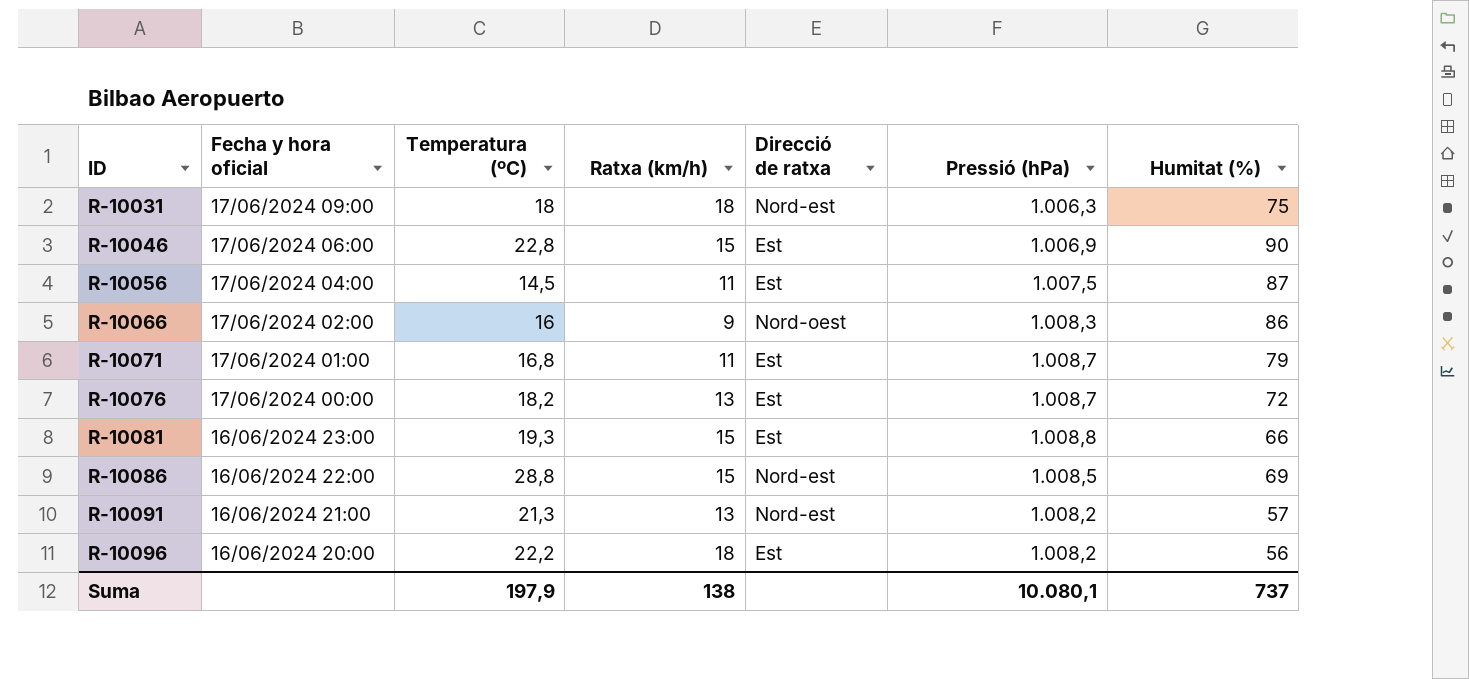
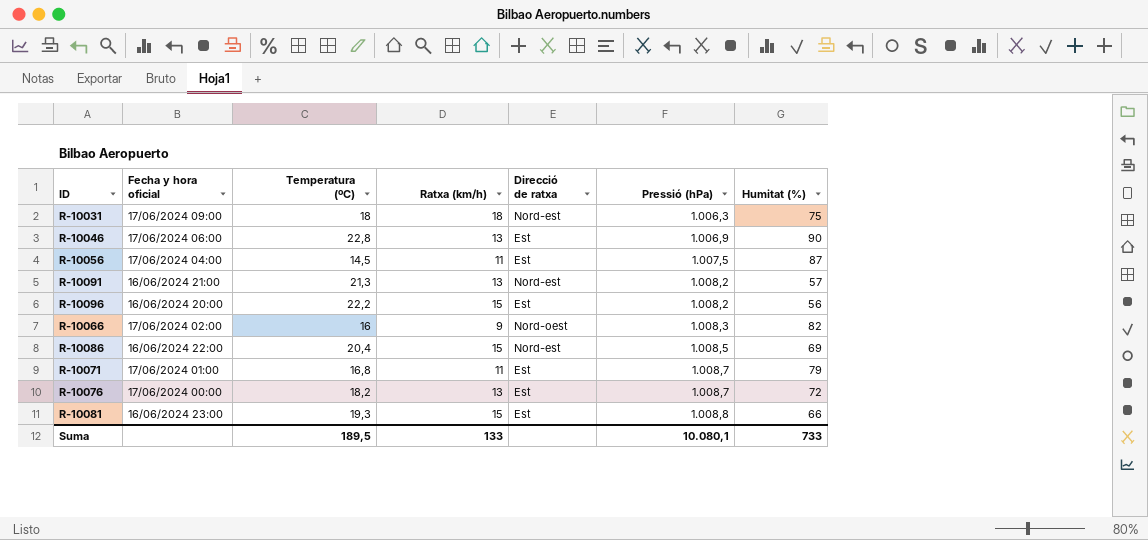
row order: ID ascending -> Pressió (hPa) ascending
R-10046 | Ratxa (km/h): 15 -> 13
R-10096 | Ratxa (km/h): 18 -> 15
R-10066 | Humitat (%): 86 -> 82
R-10086 | Temperatura (ºC): 28,8 -> 20,4
Suma | Temperatura (ºC): 197,9 -> 189,5
Suma | Ratxa (km/h): 138 -> 133
Suma | Humitat (%): 737 -> 733

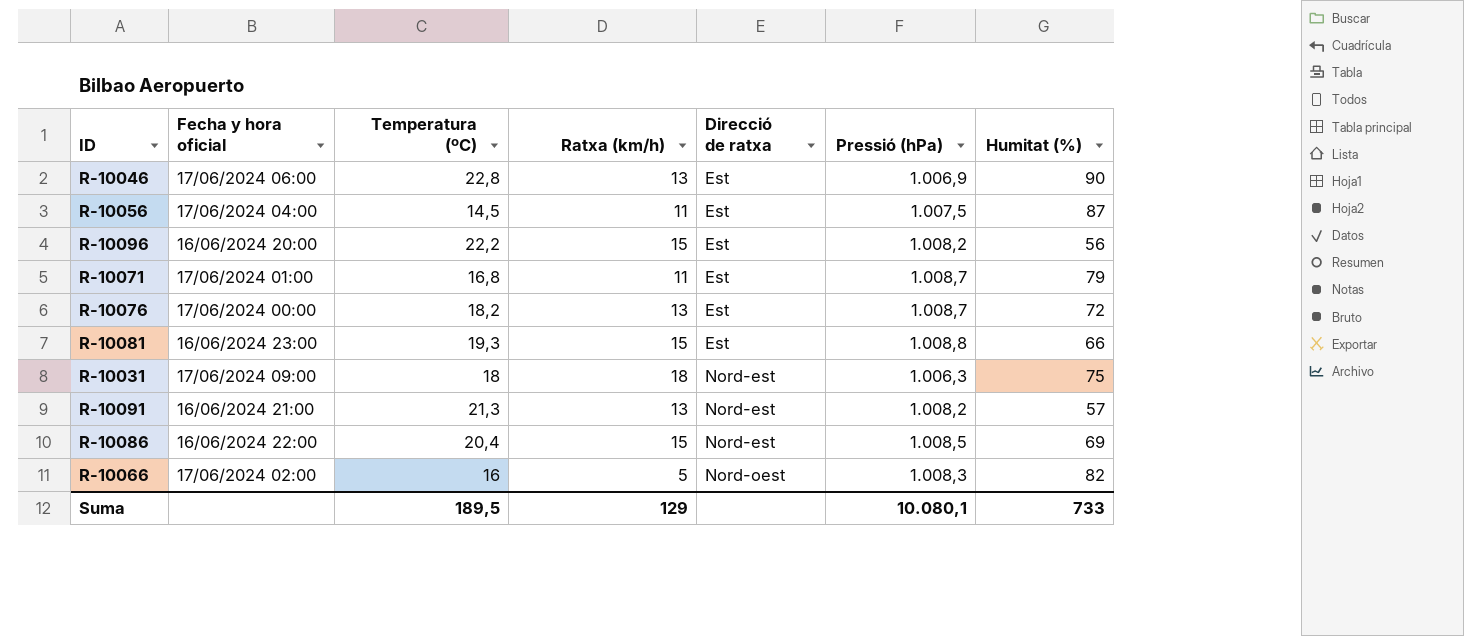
row order: Pressió (hPa) ascending -> Direcció de ratxa ascending
R-10066 | Ratxa (km/h): 9 -> 5
Suma | Ratxa (km/h): 133 -> 129

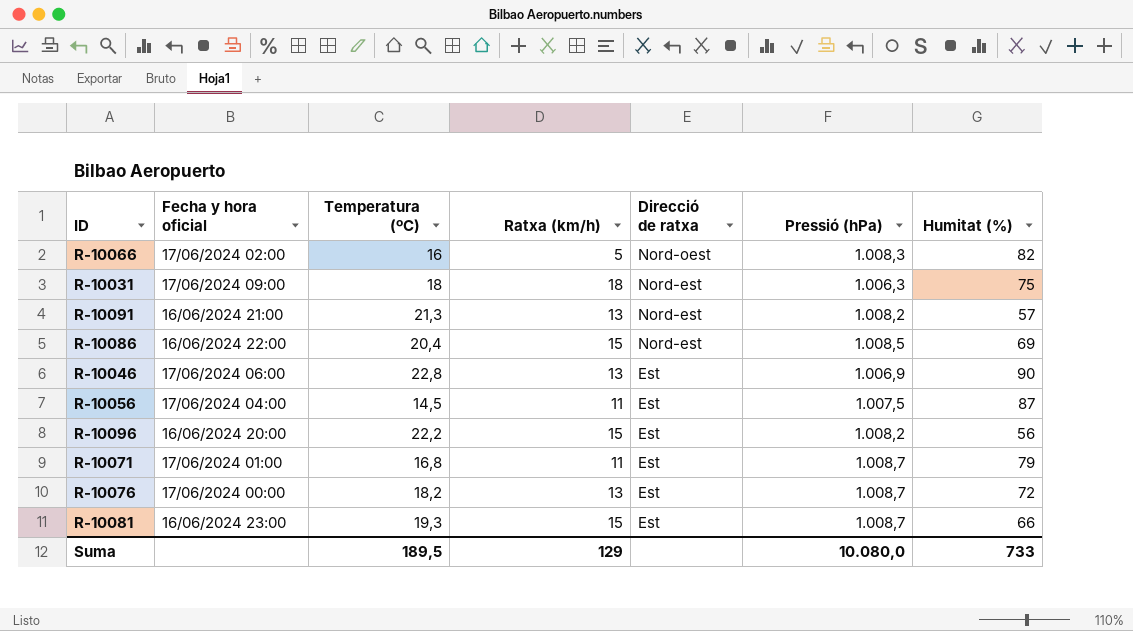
row order: Direcció de ratxa ascending -> Direcció de ratxa descending
R-10081 | Pressió (hPa): 1.008,8 -> 1.008,7
Suma | Pressió (hPa): 10.080,1 -> 10.080,0

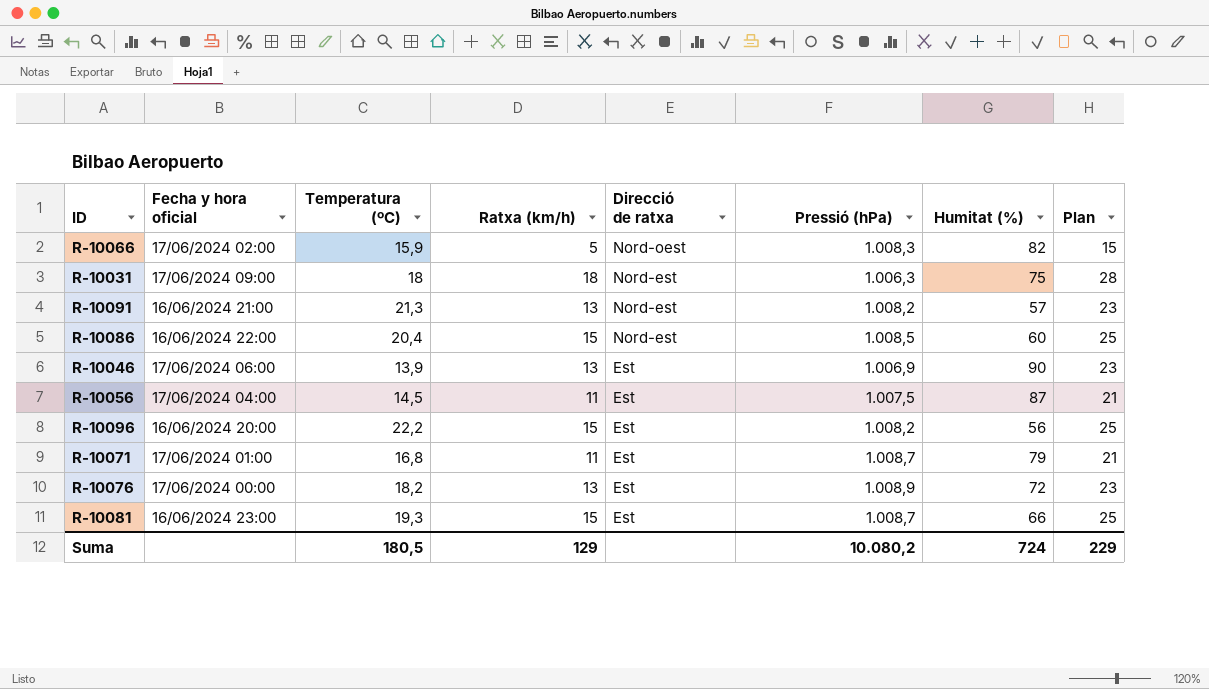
column Plan | formula: none -> [Ratxa (km/h)] + 10
R-10066 | Temperatura (ºC): 16 -> 15,9
R-10086 | Humitat (%): 69 -> 60
R-10046 | Temperatura (ºC): 22,8 -> 13,9
R-10076 | Pressió (hPa): 1.008,7 -> 1.008,9
Suma | Temperatura (ºC): 189,5 -> 180,5
Suma | Pressió (hPa): 10.080,0 -> 10.080,2
Suma | Humitat (%): 733 -> 724

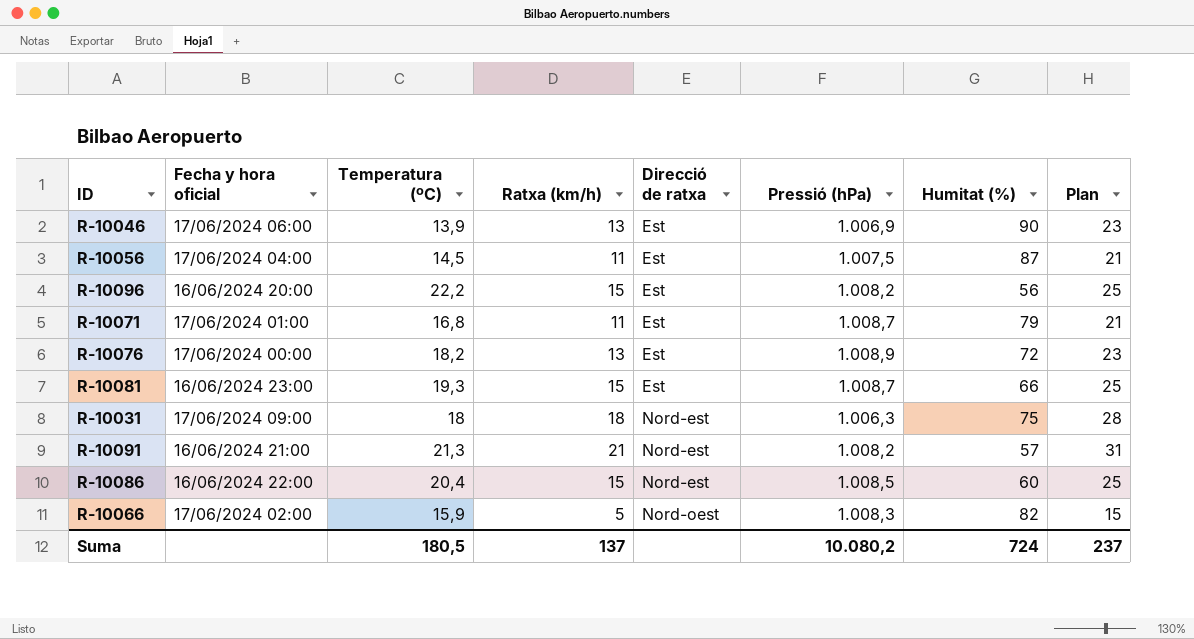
row order: Direcció de ratxa descending -> Direcció de ratxa ascending
R-10091 | Ratxa (km/h): 13 -> 21
R-10091 | Plan: 23 -> 31
Suma | Ratxa (km/h): 129 -> 137
Suma | Plan: 229 -> 237

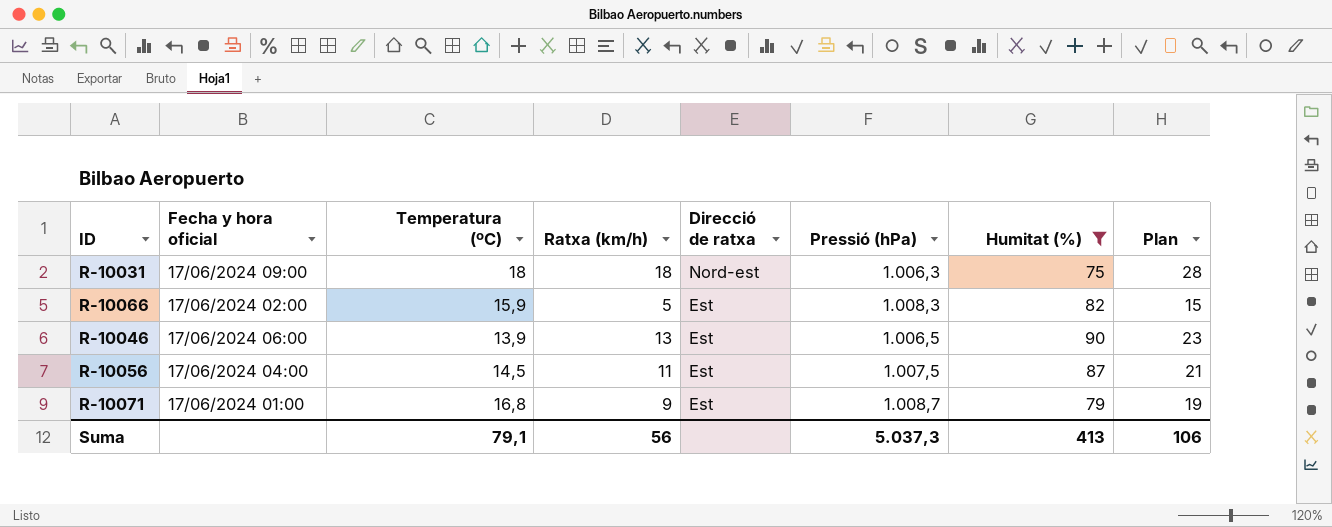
filter: none -> Humitat (%) >= 75
row order: Direcció de ratxa ascending -> Direcció de ratxa descending
R-10066 | Direcció de ratxa: Nord-oest -> Est
R-10046 | Pressió (hPa): 1.006,9 -> 1.006,5
R-10071 | Ratxa (km/h): 11 -> 9
R-10071 | Plan: 21 -> 19
Suma | Temperatura (ºC): 180,5 -> 79,1
Suma | Ratxa (km/h): 137 -> 56
Suma | Pressió (hPa): 10.080,2 -> 5.037,3
Suma | Humitat (%): 724 -> 413
Suma | Plan: 237 -> 106

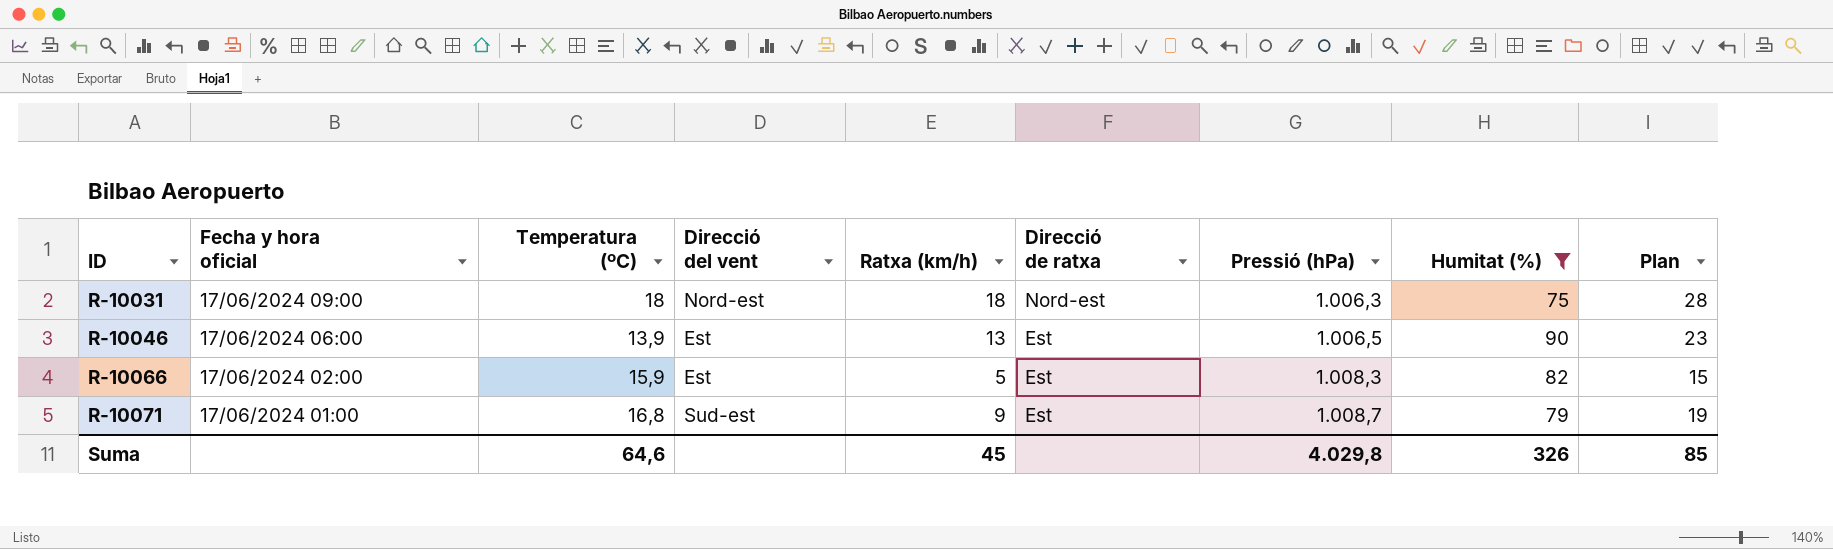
row order: Direcció de ratxa descending -> ID ascending
column Direcció del vent | position: none -> 4
row R-10056: 17/06/2024 04:00 | 14,5 | 11 | Est | 1.007,5 | 87 | 21 -> none
Suma | Temperatura (ºC): 79,1 -> 64,6
Suma | Ratxa (km/h): 56 -> 45
Suma | Pressió (hPa): 5.037,3 -> 4.029,8
Suma | Humitat (%): 413 -> 326
Suma | Plan: 106 -> 85

